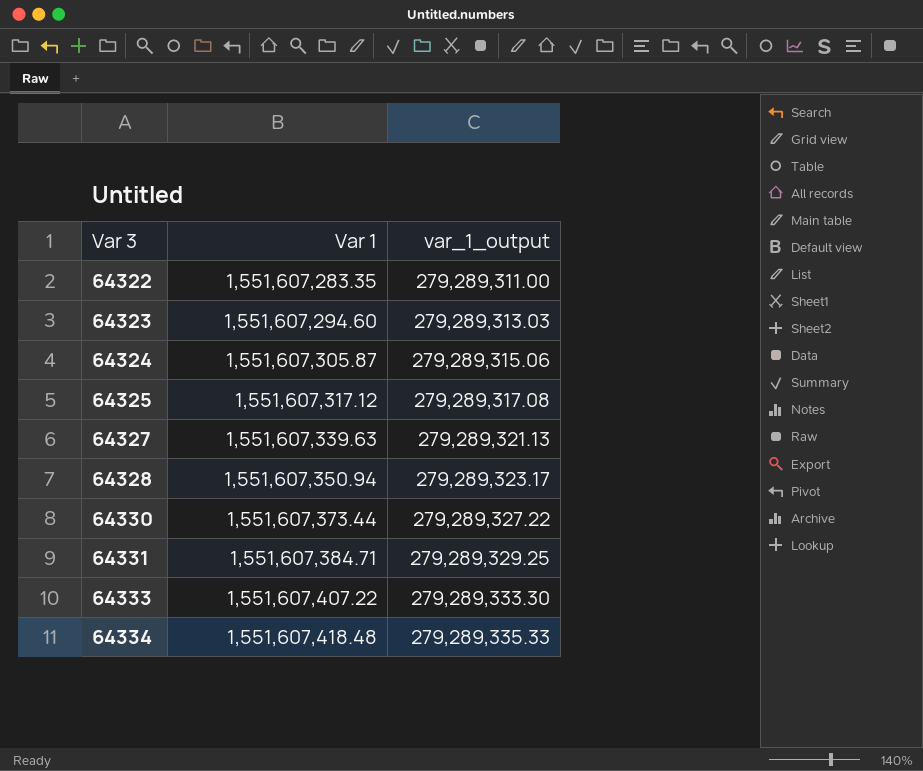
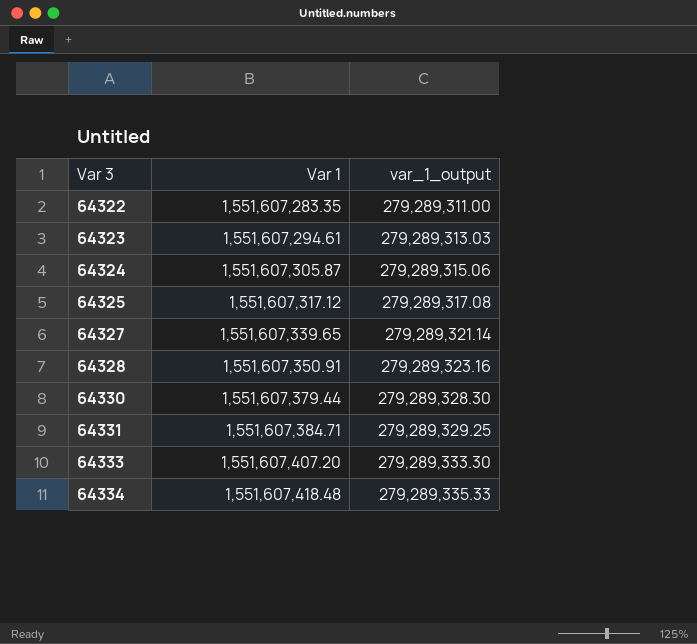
64323 | Var 1: 1,551,607,294.60 -> 1,551,607,294.61
64327 | Var 1: 1,551,607,339.63 -> 1,551,607,339.65
64327 | var_1_output: 279,289,321.13 -> 279,289,321.14
64328 | Var 1: 1,551,607,350.94 -> 1,551,607,350.91
64328 | var_1_output: 279,289,323.17 -> 279,289,323.16
64330 | Var 1: 1,551,607,373.44 -> 1,551,607,379.44
64330 | var_1_output: 279,289,327.22 -> 279,289,328.30
64333 | Var 1: 1,551,607,407.22 -> 1,551,607,407.20

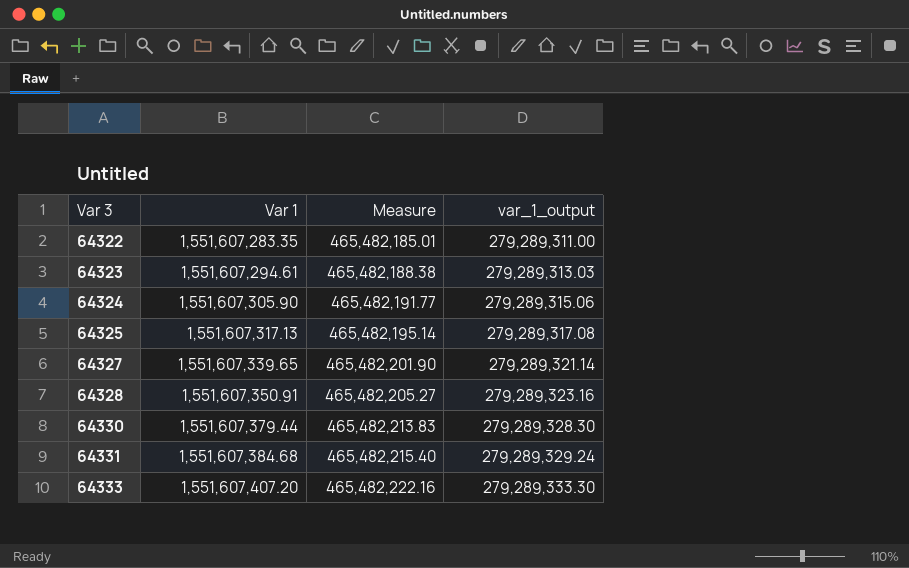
column Measure | formula: none -> [Var 1] * 0.3
row 64334: 1,551,607,418.48 | 279,289,335.33 -> none
64324 | Var 1: 1,551,607,305.87 -> 1,551,607,305.90
64325 | Var 1: 1,551,607,317.12 -> 1,551,607,317.13
64331 | Var 1: 1,551,607,384.71 -> 1,551,607,384.68
64331 | var_1_output: 279,289,329.25 -> 279,289,329.24

